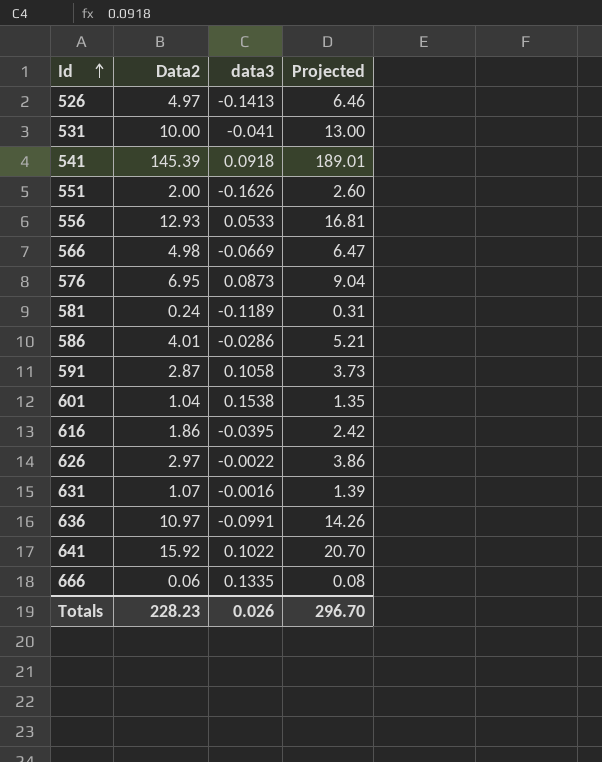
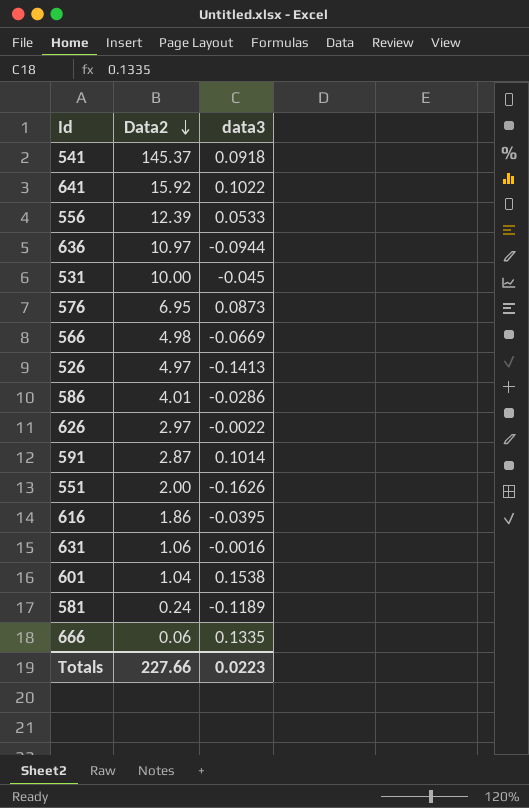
row order: Id ascending -> Data2 descending
column Projected | formula: [Data2] * 1.3 -> none
541 | Data2: 145.39 -> 145.37
556 | Data2: 12.93 -> 12.39
636 | data3: -0.0991 -> -0.0944
531 | data3: -0.041 -> -0.045
591 | data3: 0.1058 -> 0.1014
631 | Data2: 1.07 -> 1.06
Totals | Data2: 228.23 -> 227.66
Totals | data3: 0.026 -> 0.0223

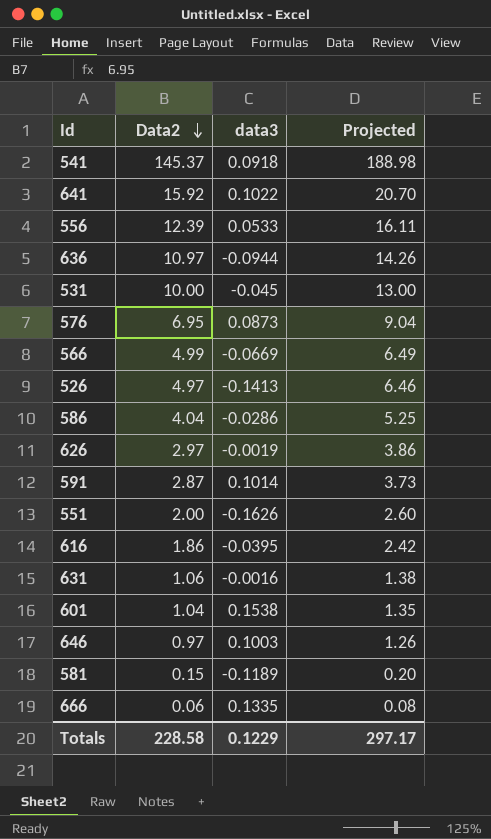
column Projected | formula: none -> [Data2] * 1.3
566 | Data2: 4.98 -> 4.99
586 | Data2: 4.01 -> 4.04
626 | data3: -0.0022 -> -0.0019
row 646: none -> 0.97 | 0.1003 | 1.26
581 | Data2: 0.24 -> 0.15
Totals | Data2: 227.66 -> 228.58
Totals | data3: 0.0223 -> 0.1229

